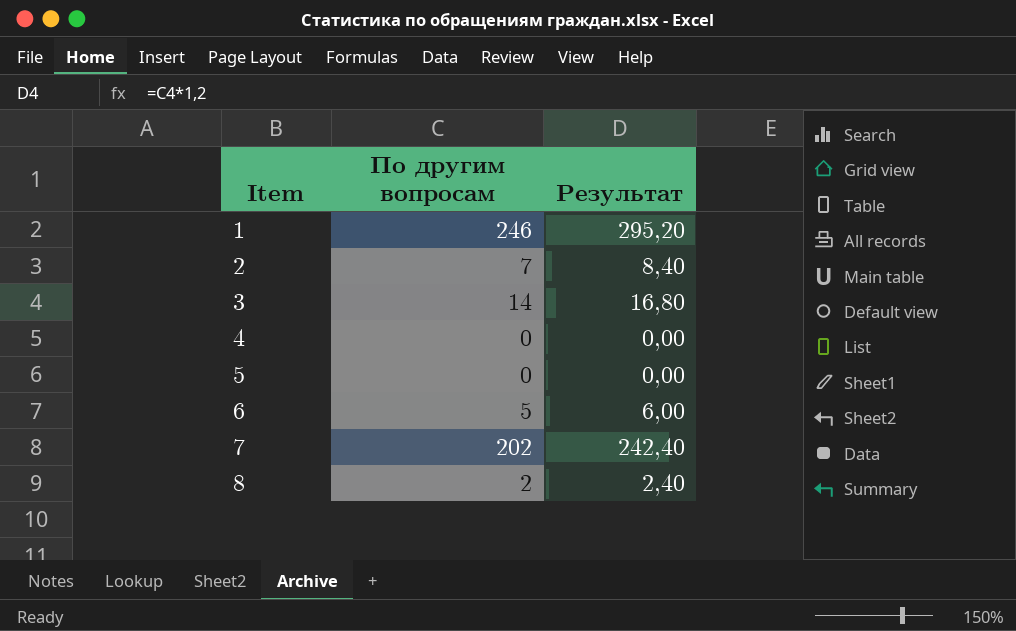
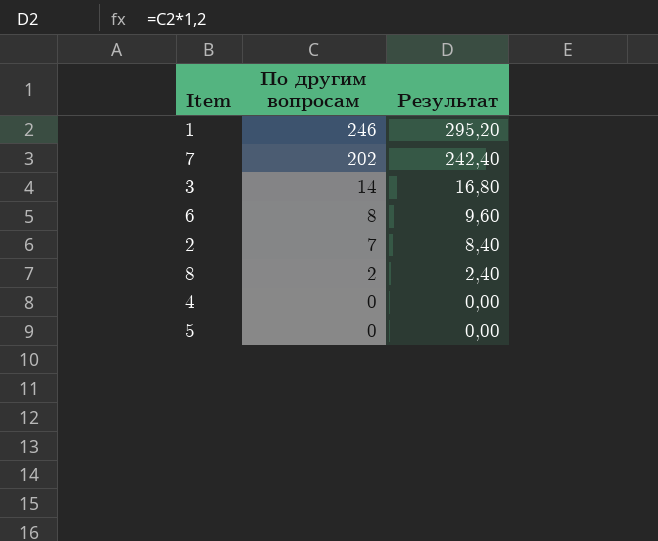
row order: Item ascending -> По другим вопросам descending
6 | По другим вопросам: 5 -> 8
6 | Результат: 6,00 -> 9,60

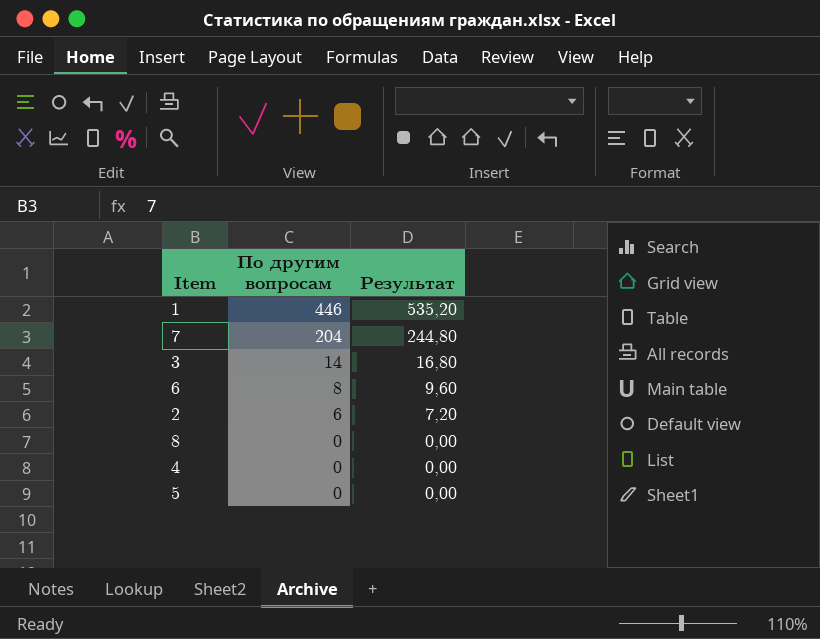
1 | По другим вопросам: 246 -> 446
1 | Результат: 295,20 -> 535,20
7 | По другим вопросам: 202 -> 204
7 | Результат: 242,40 -> 244,80
2 | По другим вопросам: 7 -> 6
2 | Результат: 8,40 -> 7,20
8 | По другим вопросам: 2 -> 0
8 | Результат: 2,40 -> 0,00

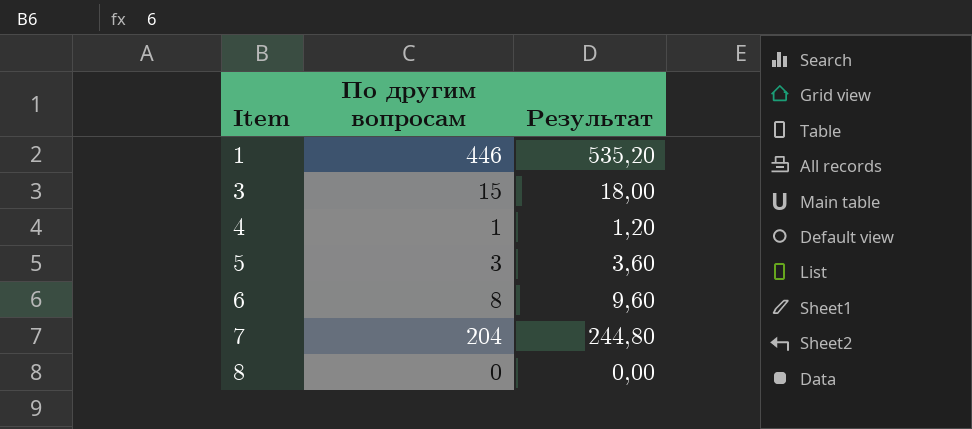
row order: По другим вопросам descending -> Item ascending
row 2: 6 | 7,20 -> none
3 | По другим вопросам: 14 -> 15
3 | Результат: 16,80 -> 18,00
4 | По другим вопросам: 0 -> 1
4 | Результат: 0,00 -> 1,20
5 | По другим вопросам: 0 -> 3
5 | Результат: 0,00 -> 3,60

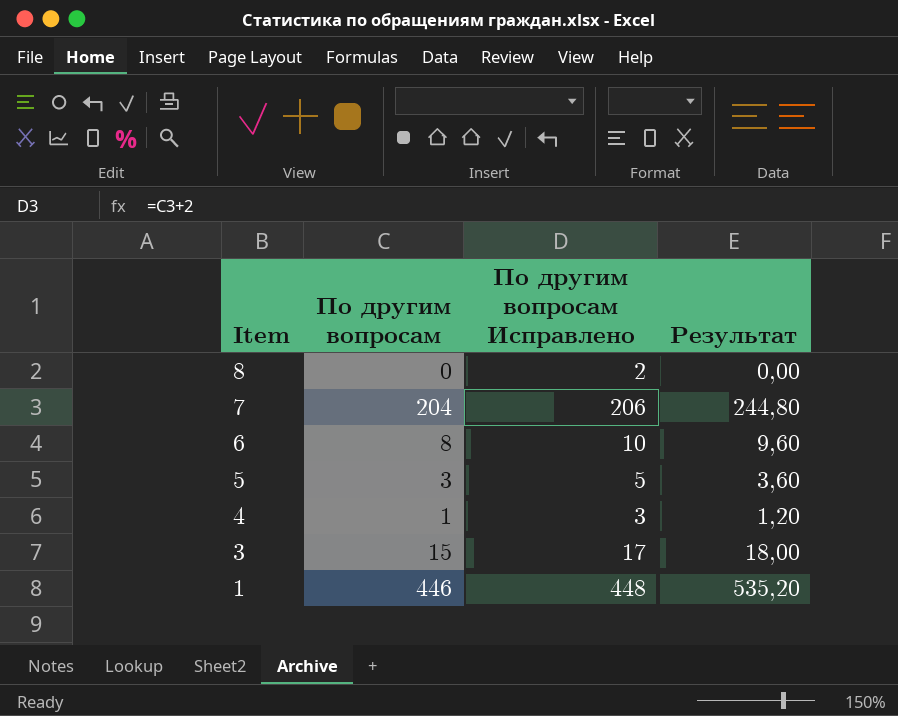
row order: Item ascending -> Item descending
column По другим вопросам Исправлено | formula: none -> [По другим вопросам] + 2

